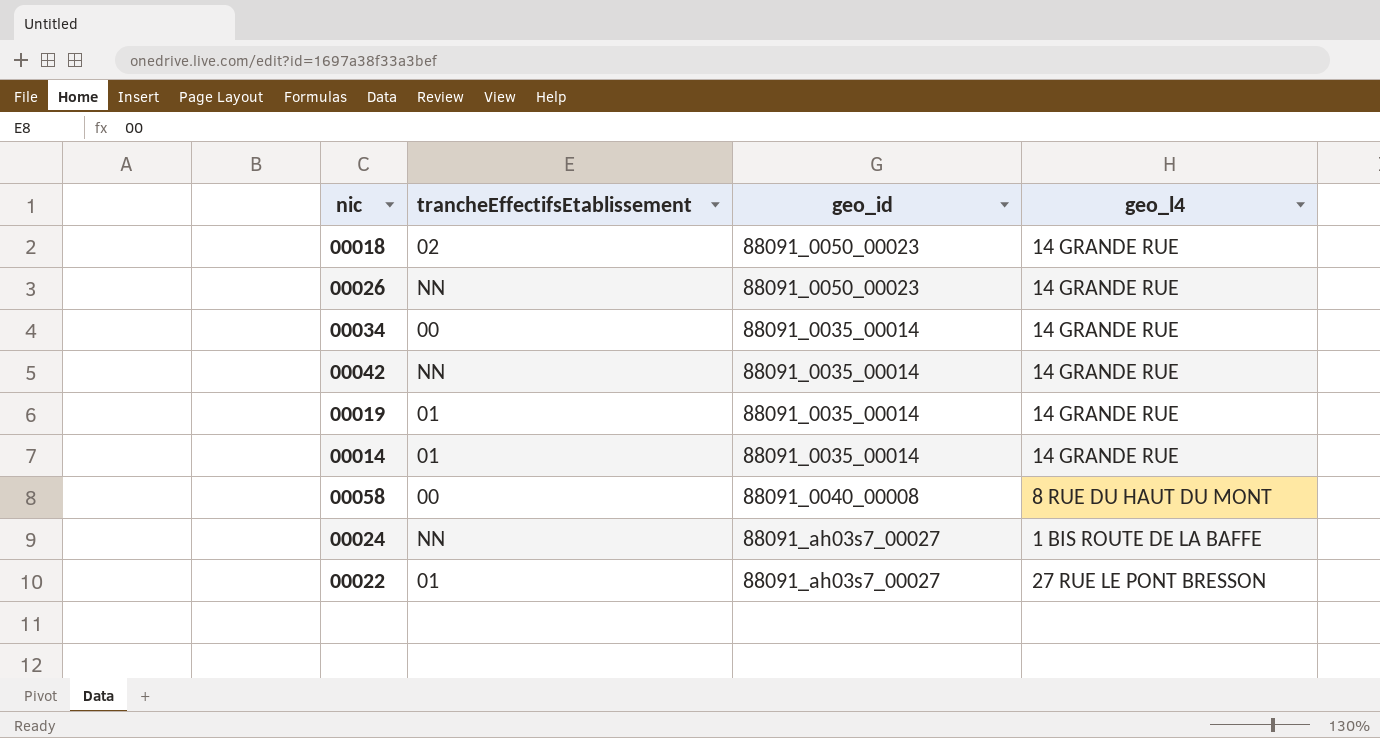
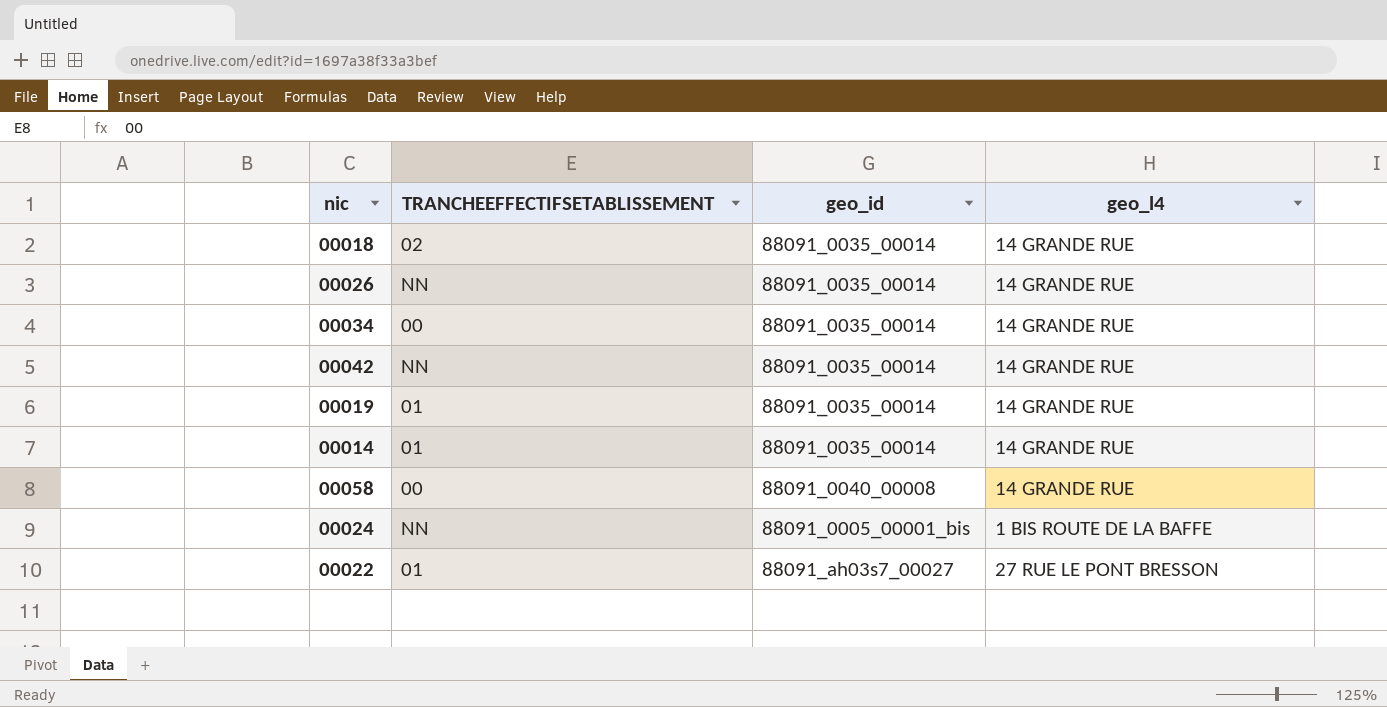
column name: trancheEffectifsEtablissement -> TRANCHEEFFECTIFSETABLISSEMENT
00018 | geo_id: 88091_0050_00023 -> 88091_0035_00014
00026 | geo_id: 88091_0050_00023 -> 88091_0035_00014
00058 | geo_l4: 8 RUE DU HAUT DU MONT -> 14 GRANDE RUE
00024 | geo_id: 88091_ah03s7_00027 -> 88091_0005_00001_bis

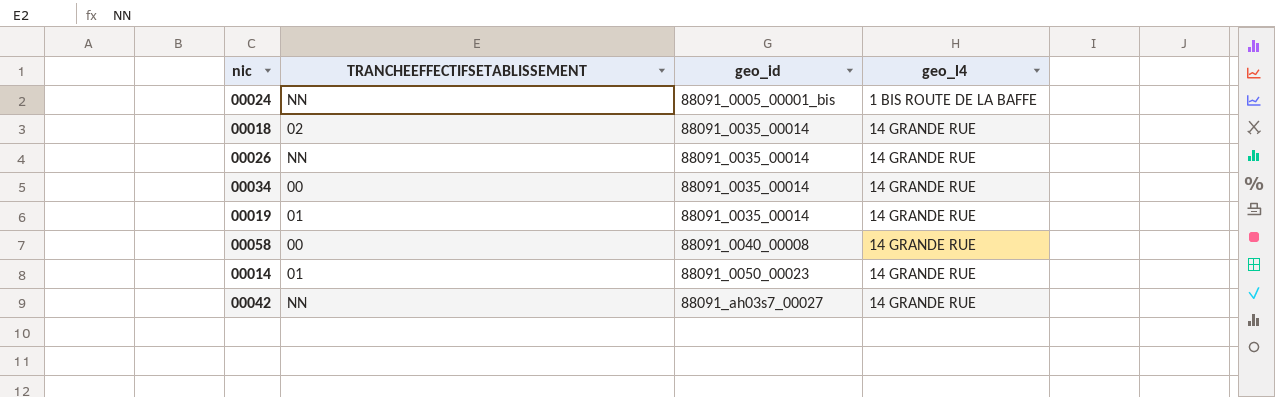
row order: none -> geo_id ascending
row 00022: 01 | 88091_ah03s7_00027 | 27 RUE LE PONT BRESSON -> none
00014 | geo_id: 88091_0035_00014 -> 88091_0050_00023
00042 | geo_id: 88091_0035_00014 -> 88091_ah03s7_00027

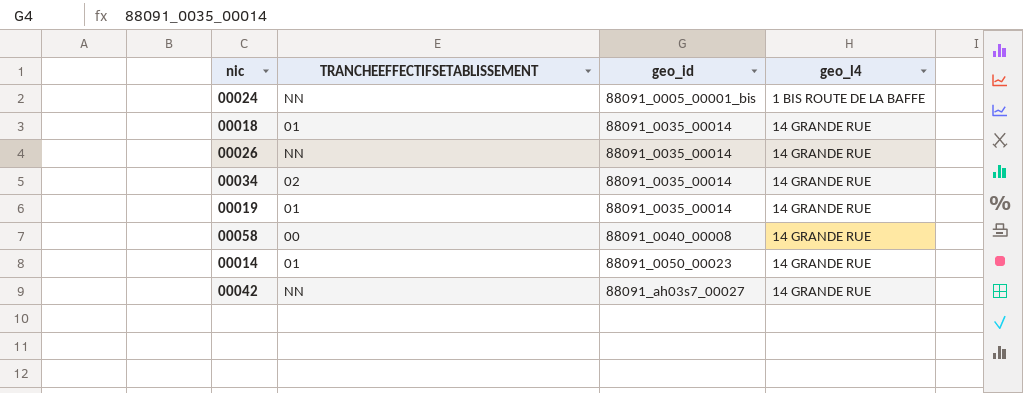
00018 | TRANCHEEFFECTIFSETABLISSEMENT: 02 -> 01
00034 | TRANCHEEFFECTIFSETABLISSEMENT: 00 -> 02

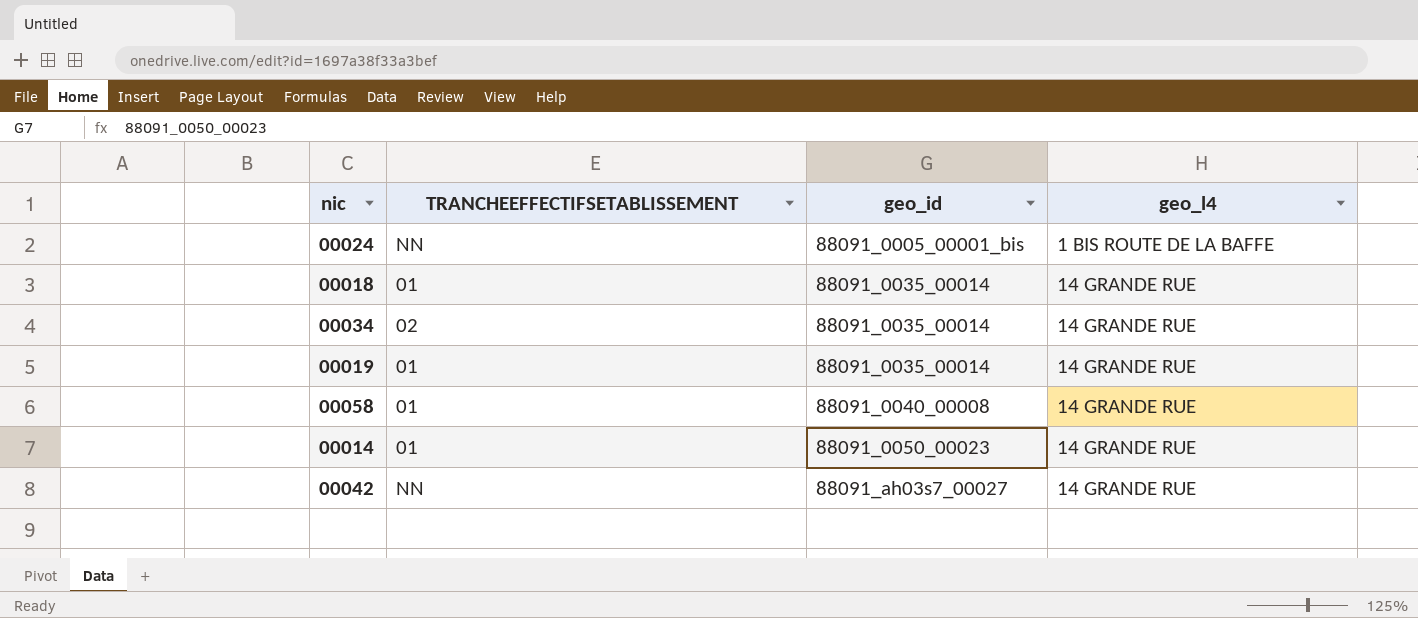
row 00026: NN | 88091_0035_00014 | 14 GRANDE RUE -> none
00058 | TRANCHEEFFECTIFSETABLISSEMENT: 00 -> 01

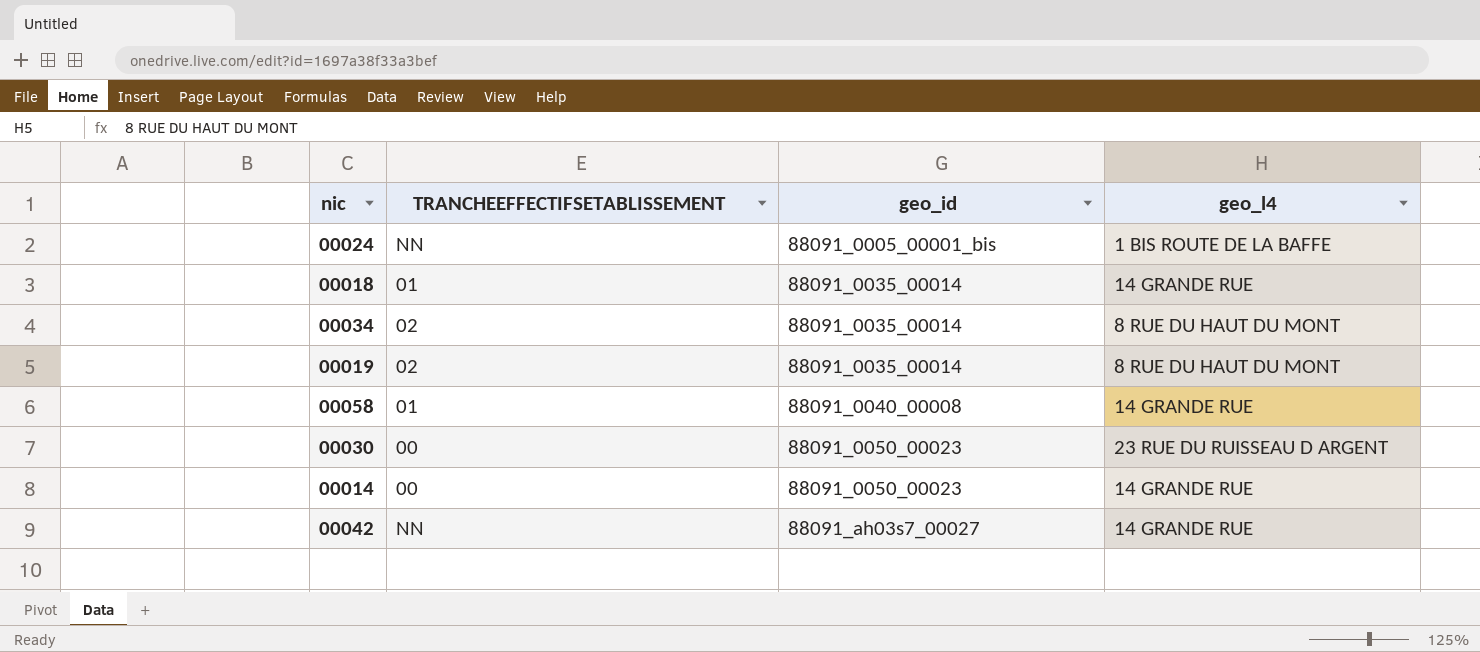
00034 | geo_l4: 14 GRANDE RUE -> 8 RUE DU HAUT DU MONT
00019 | TRANCHEEFFECTIFSETABLISSEMENT: 01 -> 02
00019 | geo_l4: 14 GRANDE RUE -> 8 RUE DU HAUT DU MONT
row 00030: none -> 00 | 88091_0050_00023 | 23 RUE DU RUISSEAU D ARGENT
00014 | TRANCHEEFFECTIFSETABLISSEMENT: 01 -> 00

